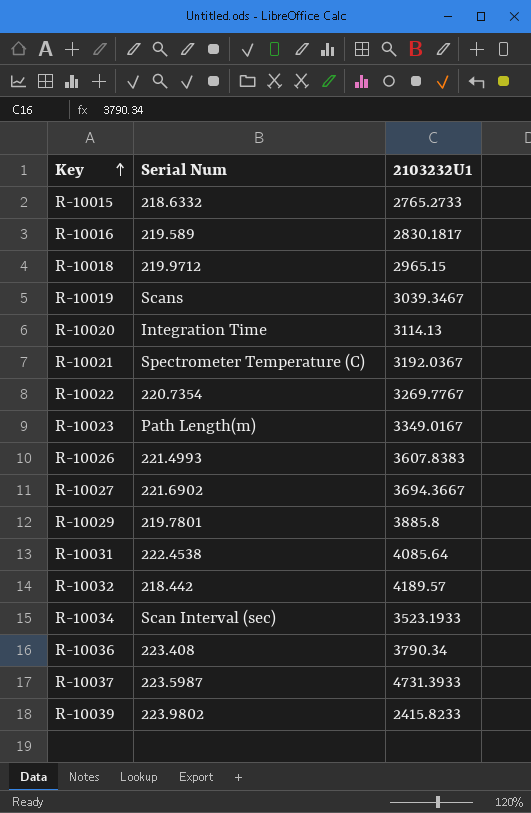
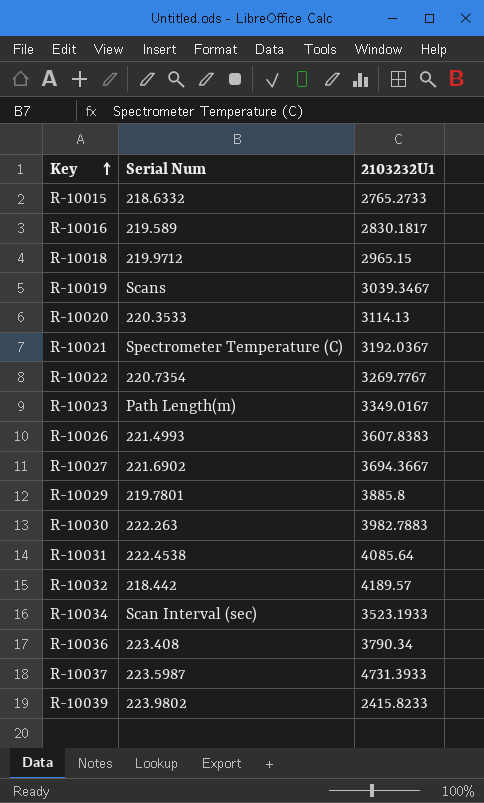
R-10020 | Serial Num: Integration Time -> 220.3533
row R-10030: none -> 222.263 | 3982.7883

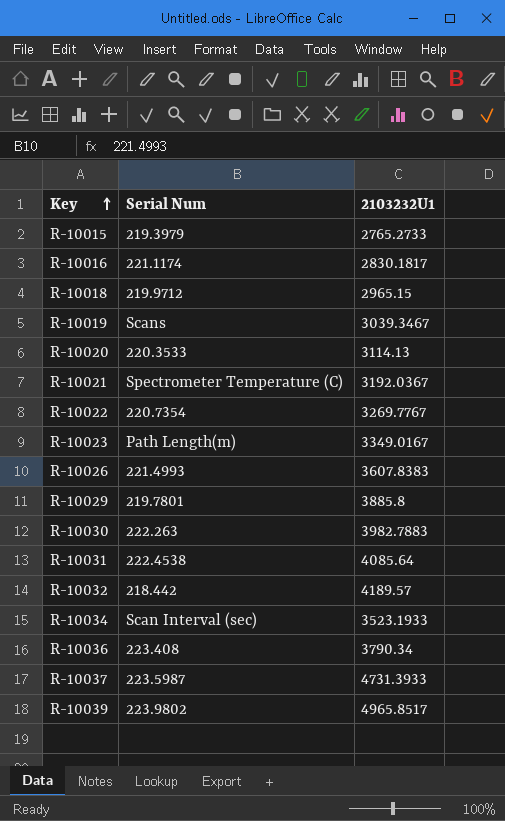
row R-10027: 221.6902 | 3694.3667 -> none
R-10015 | Serial Num: 218.6332 -> 219.3979
R-10016 | Serial Num: 219.589 -> 221.1174
R-10039 | 2103232U1: 2415.8233 -> 4965.8517

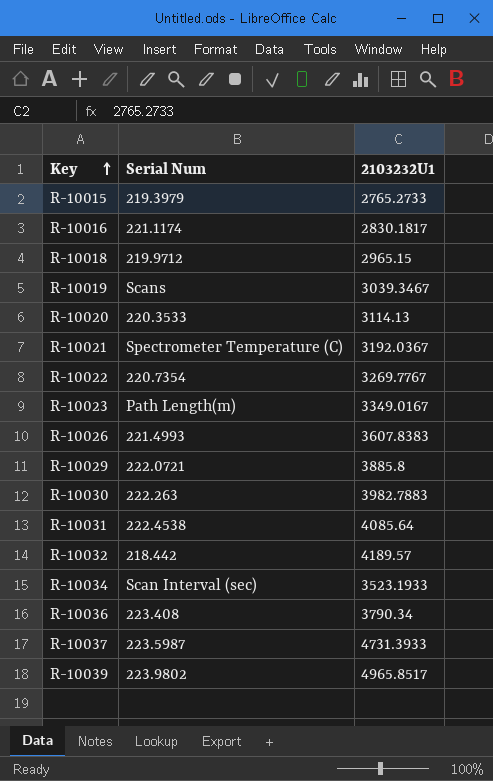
R-10029 | Serial Num: 219.7801 -> 222.0721

